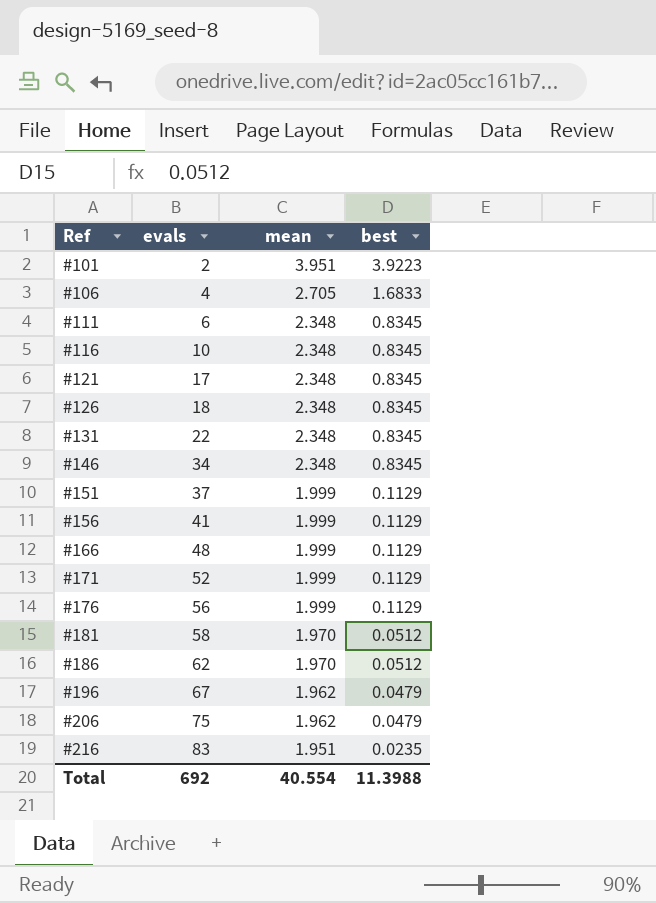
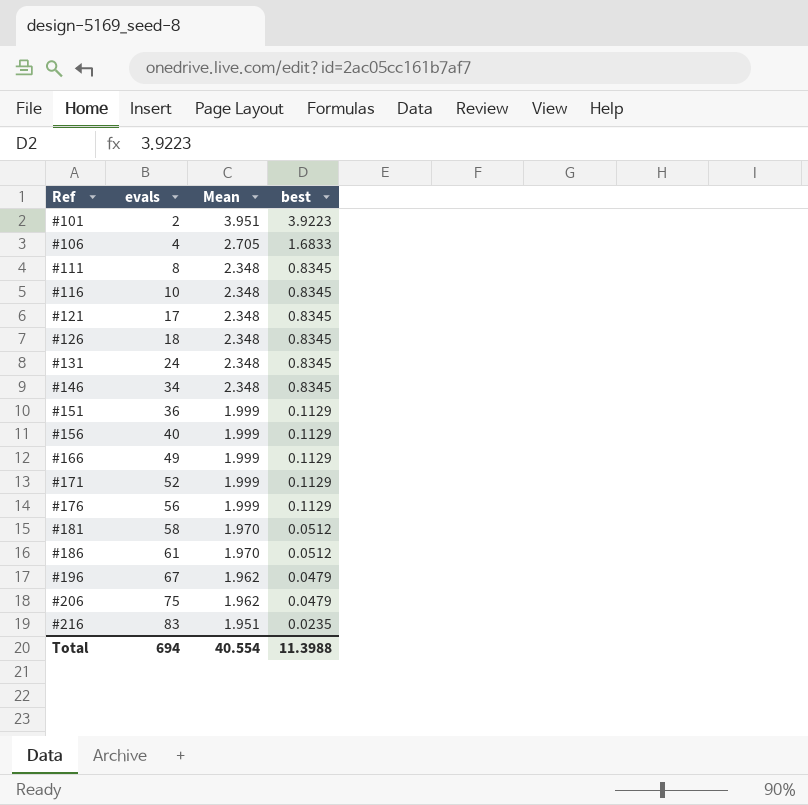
column name: mean -> Mean
#111 | evals: 6 -> 8
#131 | evals: 22 -> 24
#151 | evals: 37 -> 36
#156 | evals: 41 -> 40
#166 | evals: 48 -> 49
#186 | evals: 62 -> 61
Total | evals: 692 -> 694

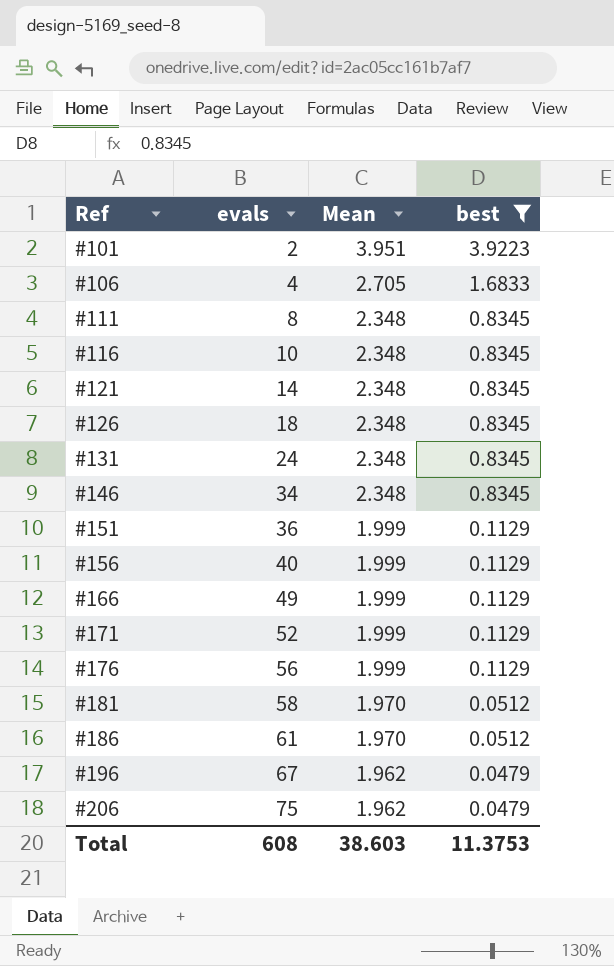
filter: none -> best != 0.0235
#121 | evals: 17 -> 14
Total | evals: 694 -> 608
Total | Mean: 40.554 -> 38.603
Total | best: 11.3988 -> 11.3753

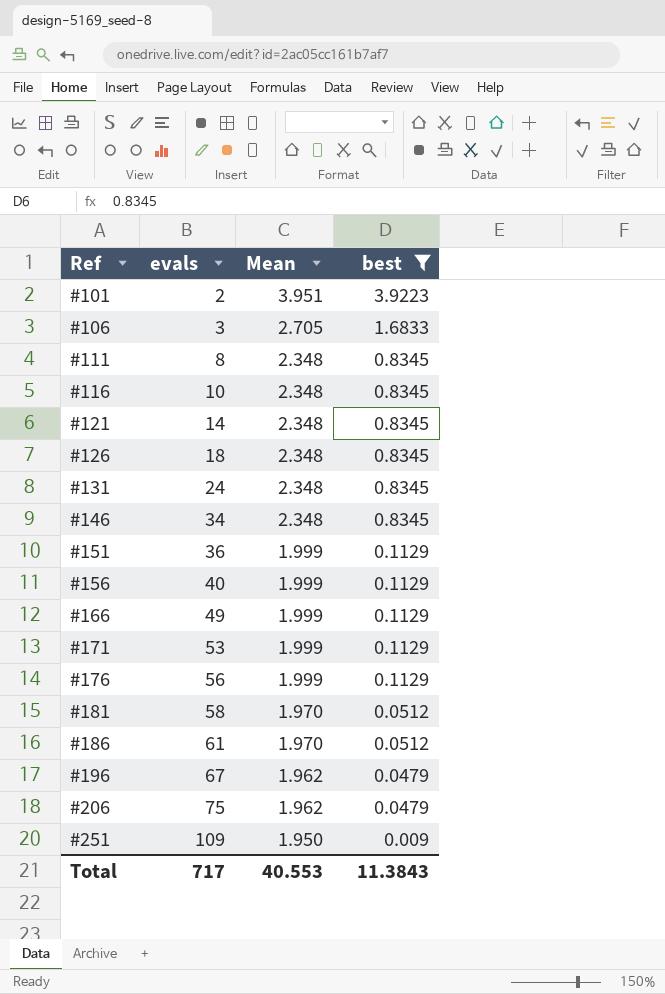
#106 | evals: 4 -> 3
#171 | evals: 52 -> 53
row #251: none -> 109 | 1.950 | 0.009
Total | evals: 608 -> 717
Total | Mean: 38.603 -> 40.553
Total | best: 11.3753 -> 11.3843

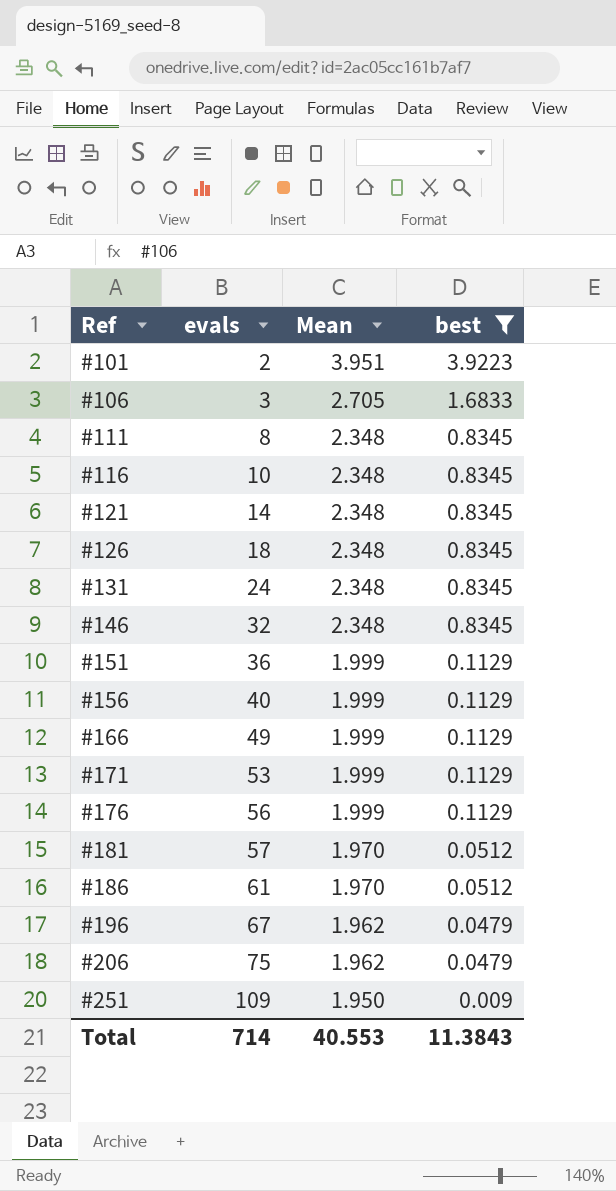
#146 | evals: 34 -> 32
#181 | evals: 58 -> 57
Total | evals: 717 -> 714

